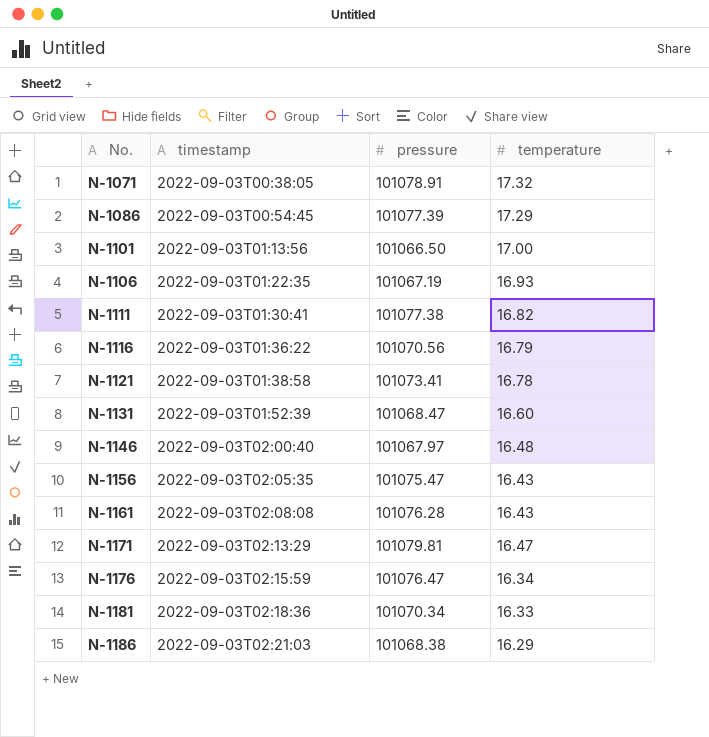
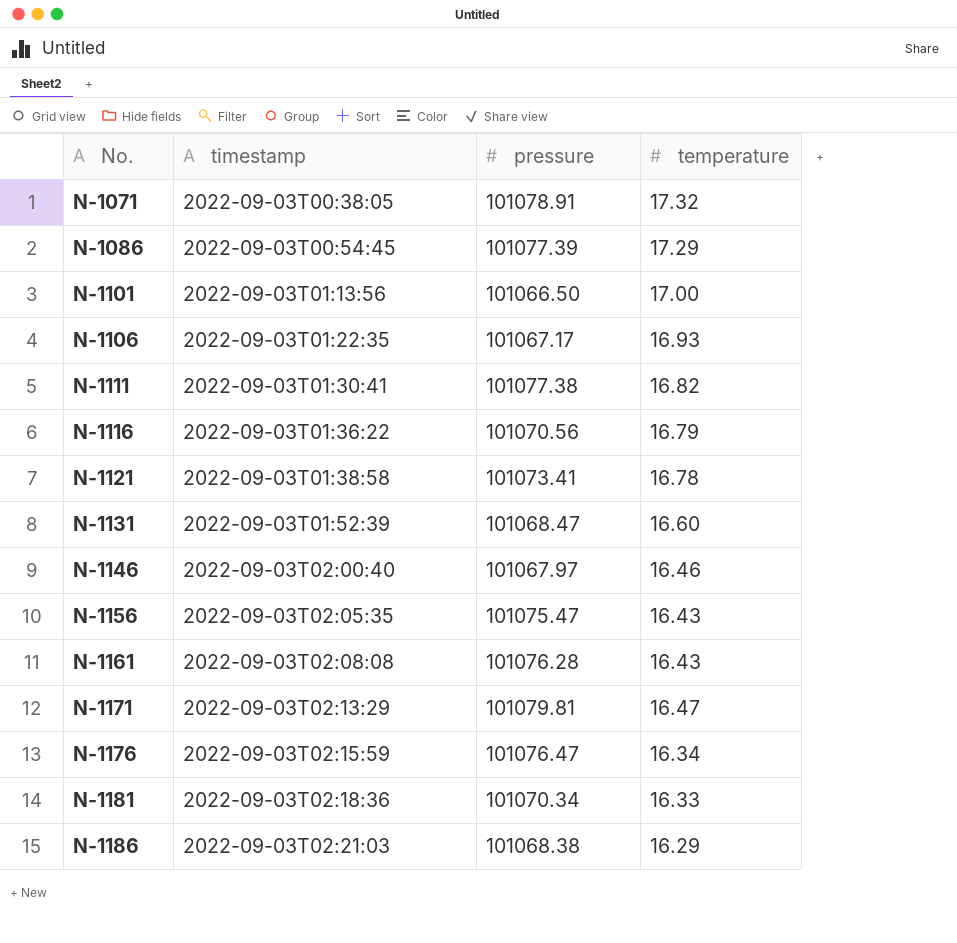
N-1106 | pressure: 101067.19 -> 101067.17
N-1146 | temperature: 16.48 -> 16.46

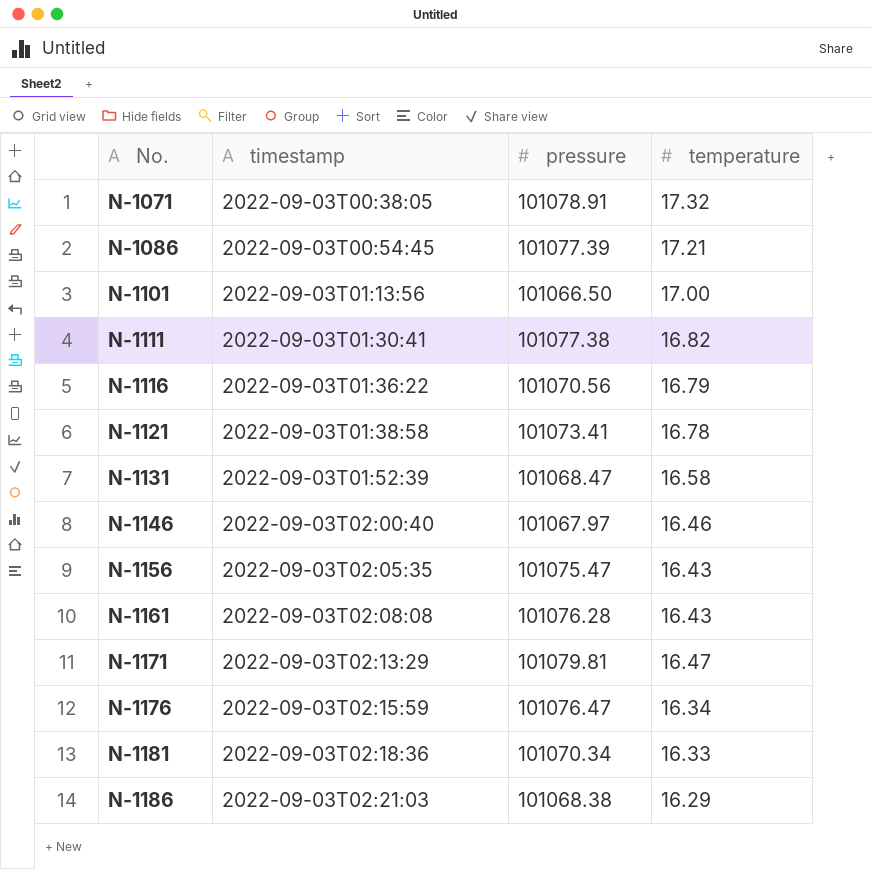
row N-1106: 2022-09-03T01:22:35 | 101067.17 | 16.93 -> none
N-1086 | temperature: 17.29 -> 17.21
N-1131 | temperature: 16.60 -> 16.58

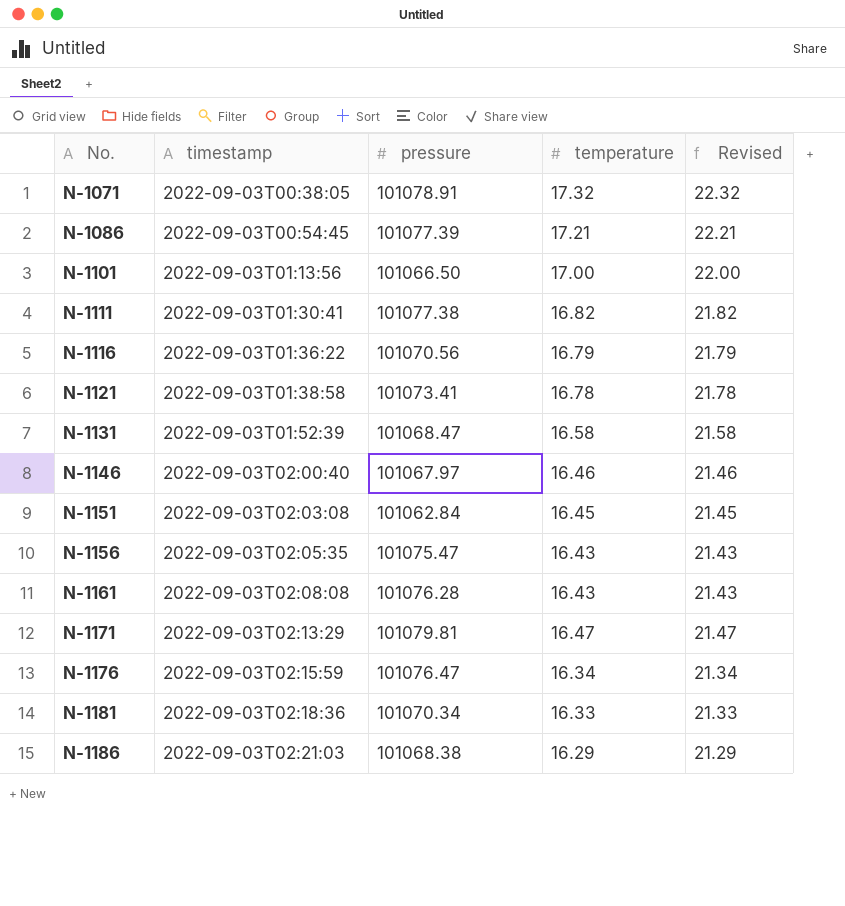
column Revised | formula: none -> [temperature] + 5
row N-1151: none -> 2022-09-03T02:03:08 | 101062.84 | 16.45 | 21.45

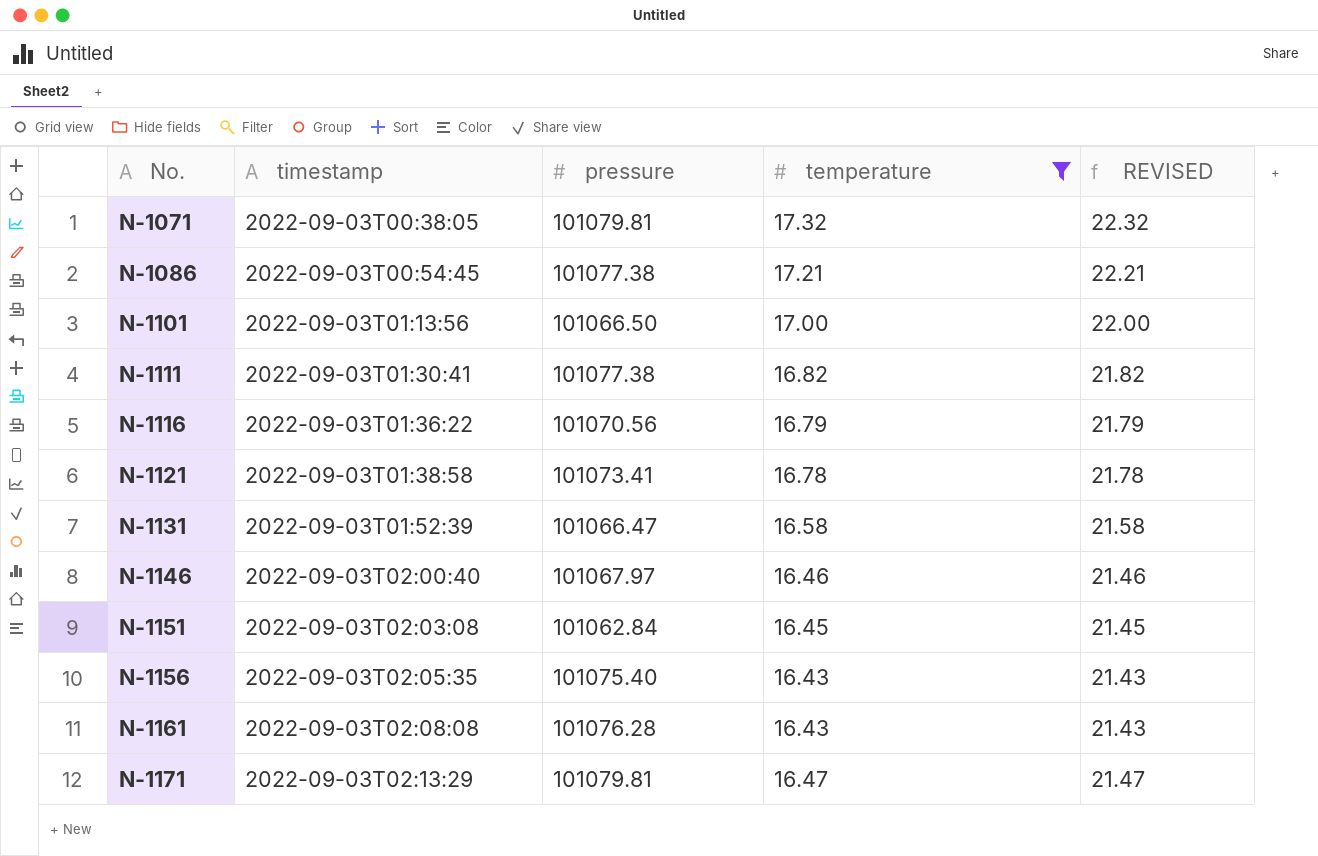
filter: none -> temperature >= 16.43
column name: Revised -> REVISED
N-1071 | pressure: 101078.91 -> 101079.81
N-1086 | pressure: 101077.39 -> 101077.38
N-1131 | pressure: 101068.47 -> 101066.47
N-1156 | pressure: 101075.47 -> 101075.40

